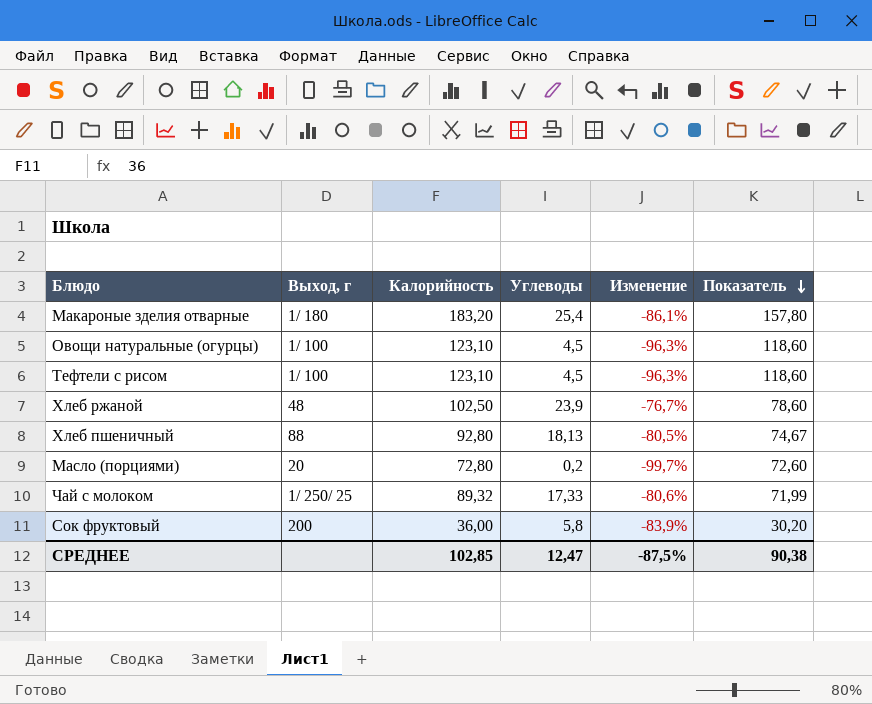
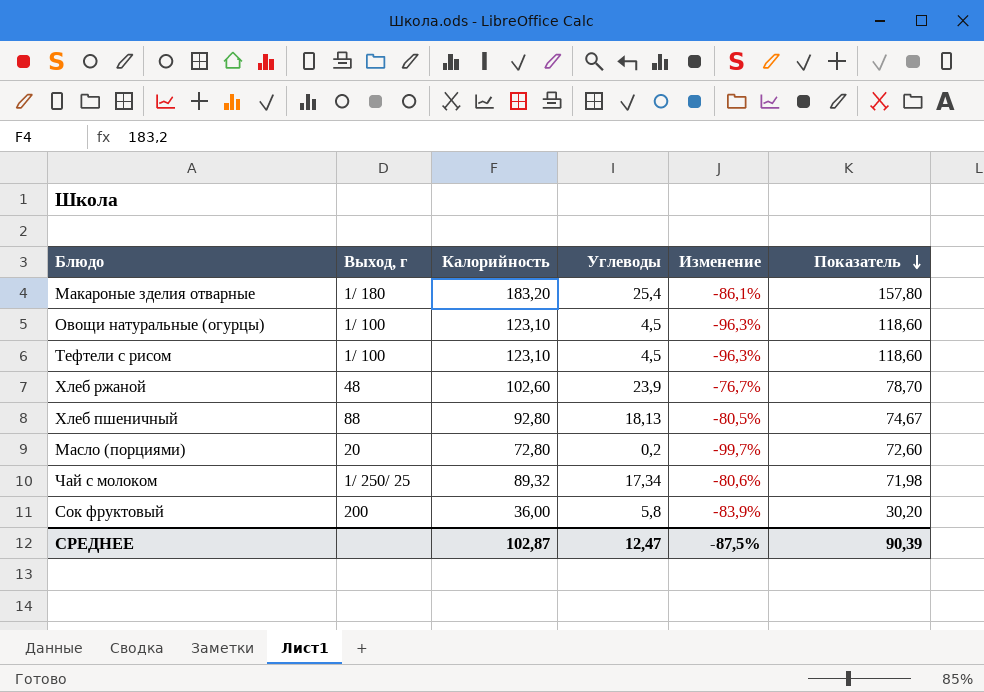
Хлеб ржаной | Калорийность: 102,50 -> 102,60
Хлеб ржаной | Показатель: 78,60 -> 78,70
Чай с молоком | Углеводы: 17,33 -> 17,34
Чай с молоком | Показатель: 71,99 -> 71,98
СРЕДНЕЕ | Калорийность: 102,85 -> 102,87
СРЕДНЕЕ | Показатель: 90,38 -> 90,39

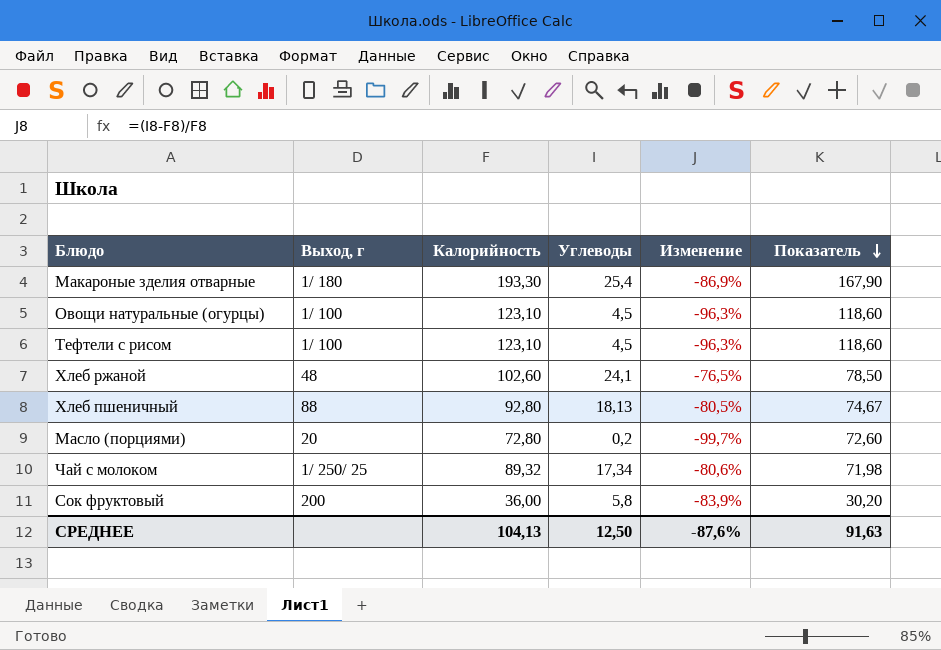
Макароные зделия отварные | Калорийность: 183,20 -> 193,30
Макароные зделия отварные | Изменение: -86,1% -> -86,9%
Макароные зделия отварные | Показатель: 157,80 -> 167,90
Хлеб ржаной | Углеводы: 23,9 -> 24,1
Хлеб ржаной | Изменение: -76,7% -> -76,5%
Хлеб ржаной | Показатель: 78,70 -> 78,50
СРЕДНЕЕ | Калорийность: 102,87 -> 104,13
СРЕДНЕЕ | Углеводы: 12,47 -> 12,50
СРЕДНЕЕ | Изменение: -87,5% -> -87,6%
СРЕДНЕЕ | Показатель: 90,39 -> 91,63

